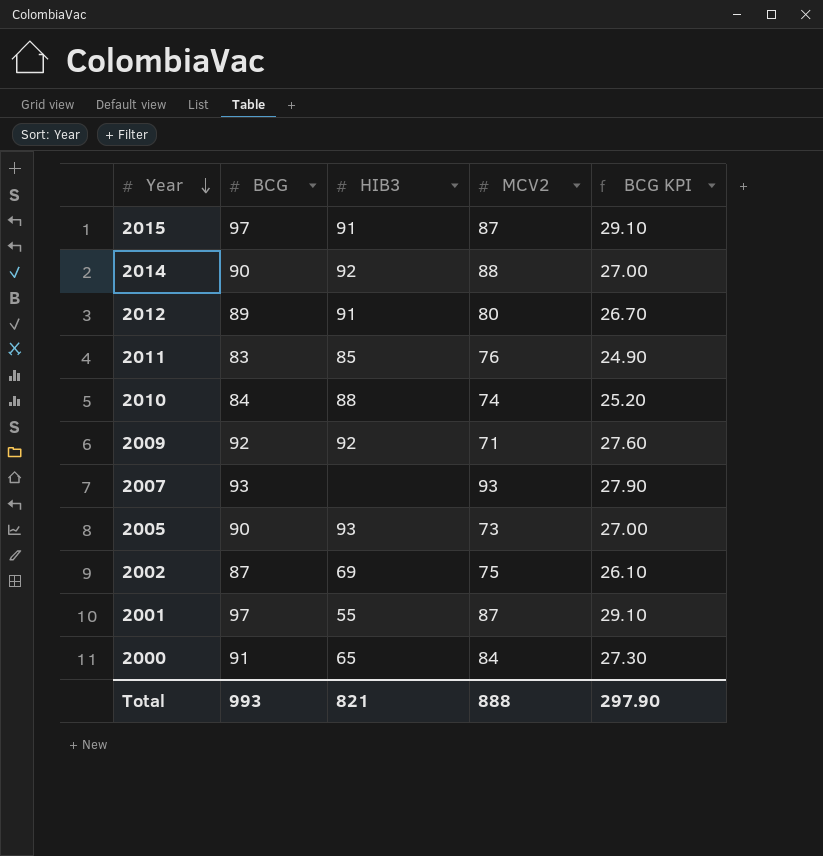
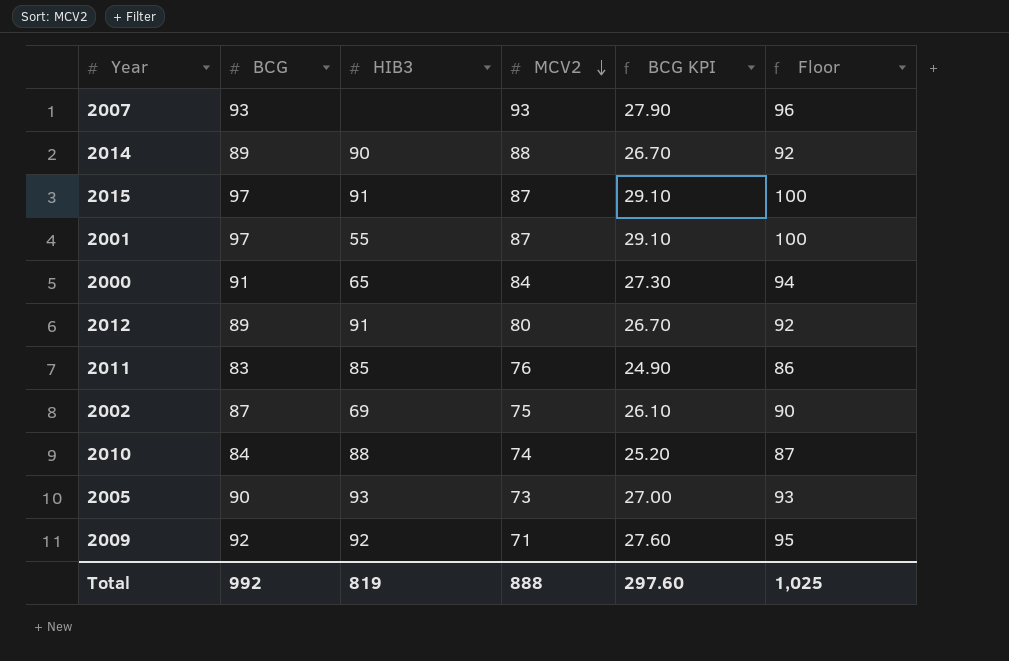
row order: Year descending -> MCV2 descending
column Floor | formula: none -> [BCG] + 3
2014 | BCG: 90 -> 89
2014 | HIB3: 92 -> 90
2014 | BCG KPI: 27.00 -> 26.70
Total | BCG: 993 -> 992
Total | HIB3: 821 -> 819
Total | BCG KPI: 297.90 -> 297.60

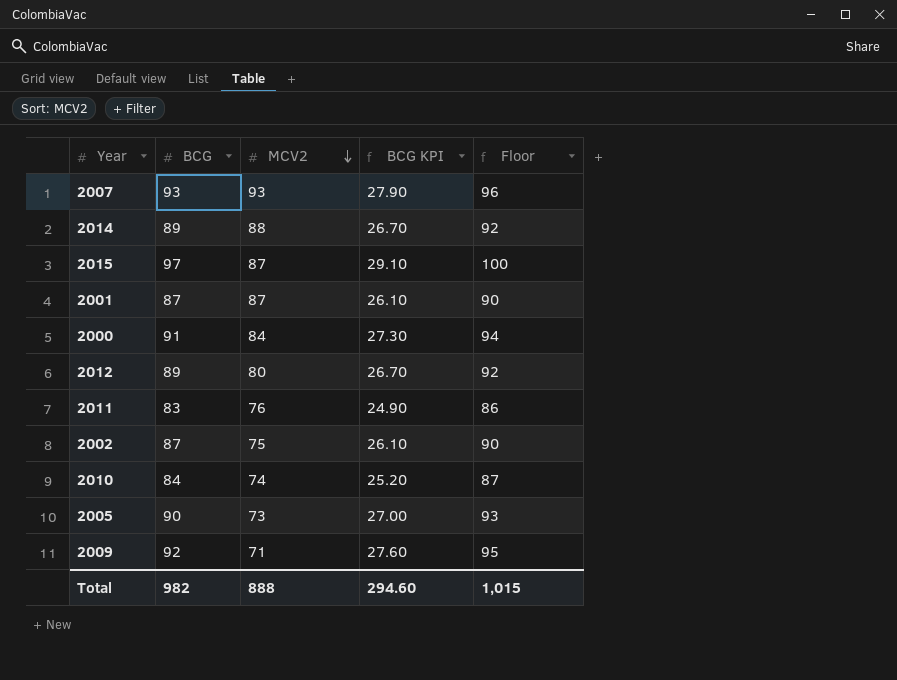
column HIB3 | position: 3 -> none
2001 | BCG: 97 -> 87
2001 | BCG KPI: 29.10 -> 26.10
2001 | Floor: 100 -> 90
Total | BCG: 992 -> 982
Total | BCG KPI: 297.60 -> 294.60
Total | Floor: 1,025 -> 1,015

